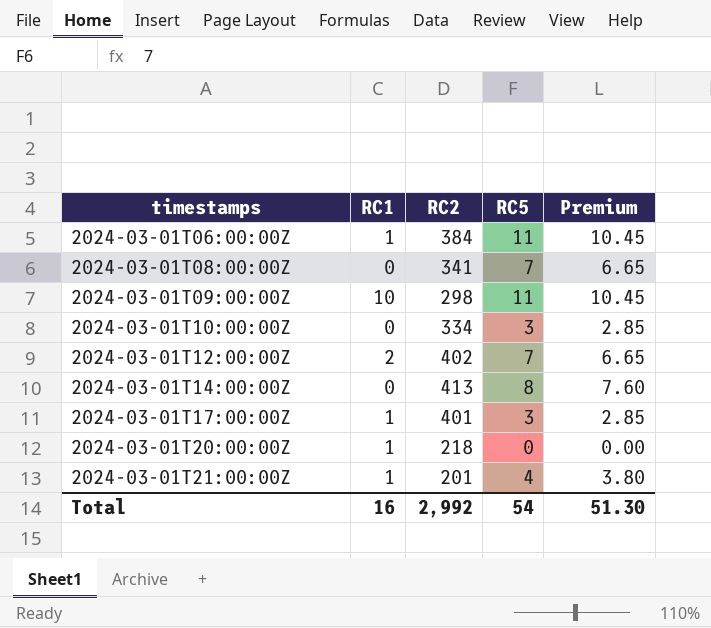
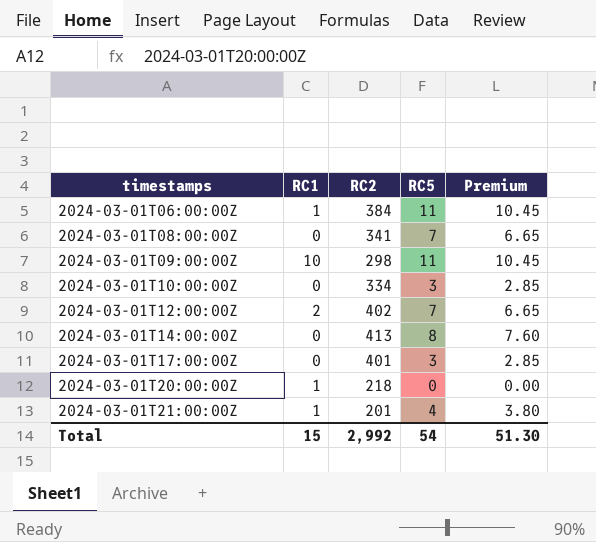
2024-03-01T17:00:00Z | RC1: 1 -> 0
Total | RC1: 16 -> 15

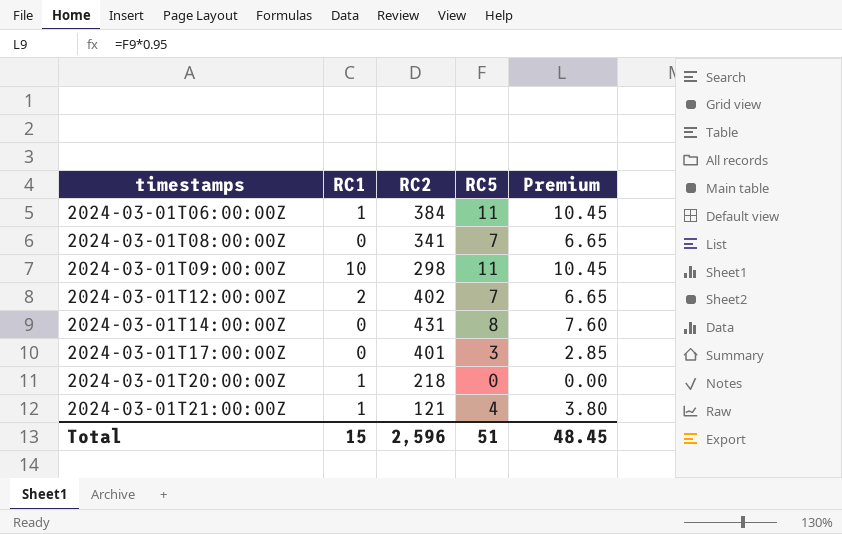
row 2024-03-01T10:00:00Z: 0 | 334 | 3 | 2.85 -> none
2024-03-01T14:00:00Z | RC2: 413 -> 431
2024-03-01T21:00:00Z | RC2: 201 -> 121
Total | RC2: 2,992 -> 2,596
Total | RC5: 54 -> 51
Total | Premium: 51.30 -> 48.45

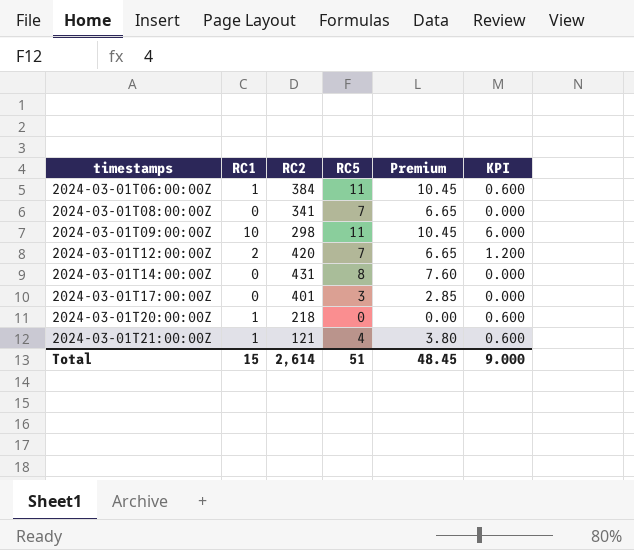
column KPI | formula: none -> [RC1] * 0.6
2024-03-01T12:00:00Z | RC2: 402 -> 420
Total | RC2: 2,596 -> 2,614

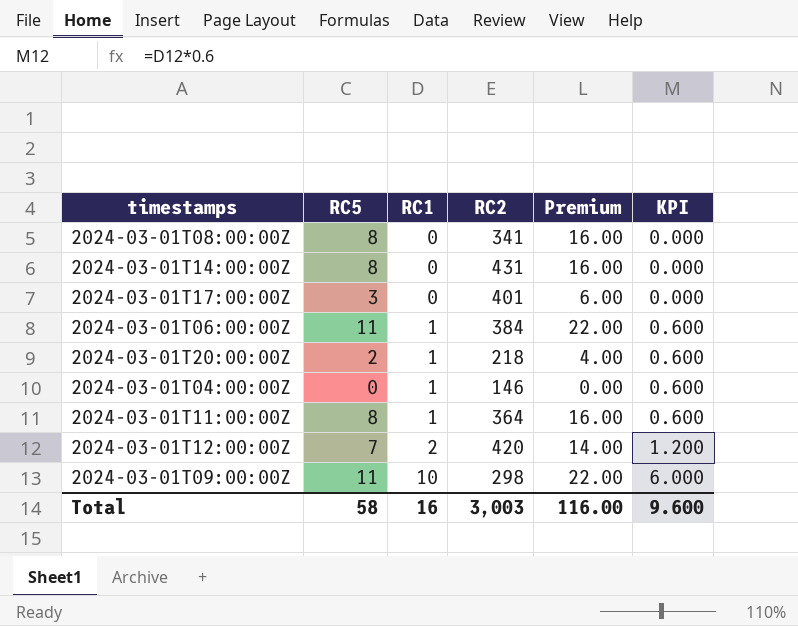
row order: timestamps ascending -> RC1 ascending
column RC5 | position: 4 -> 2
column Premium | formula: [RC5] * 0.95 -> [RC5] * 2
row 2024-03-01T21:00:00Z: 1 | 121 | 4 | 3.80 | 0.600 -> none
2024-03-01T08:00:00Z | RC5: 7 -> 8
2024-03-01T20:00:00Z | RC5: 0 -> 2
row 2024-03-01T04:00:00Z: none -> 0 | 1 | 146 | 0.00 | 0.600
row 2024-03-01T11:00:00Z: none -> 8 | 1 | 364 | 16.00 | 0.600
Total | RC5: 51 -> 58
Total | RC1: 15 -> 16
Total | RC2: 2,614 -> 3,003
Total | Premium: 48.45 -> 116.00
Total | KPI: 9.000 -> 9.600

